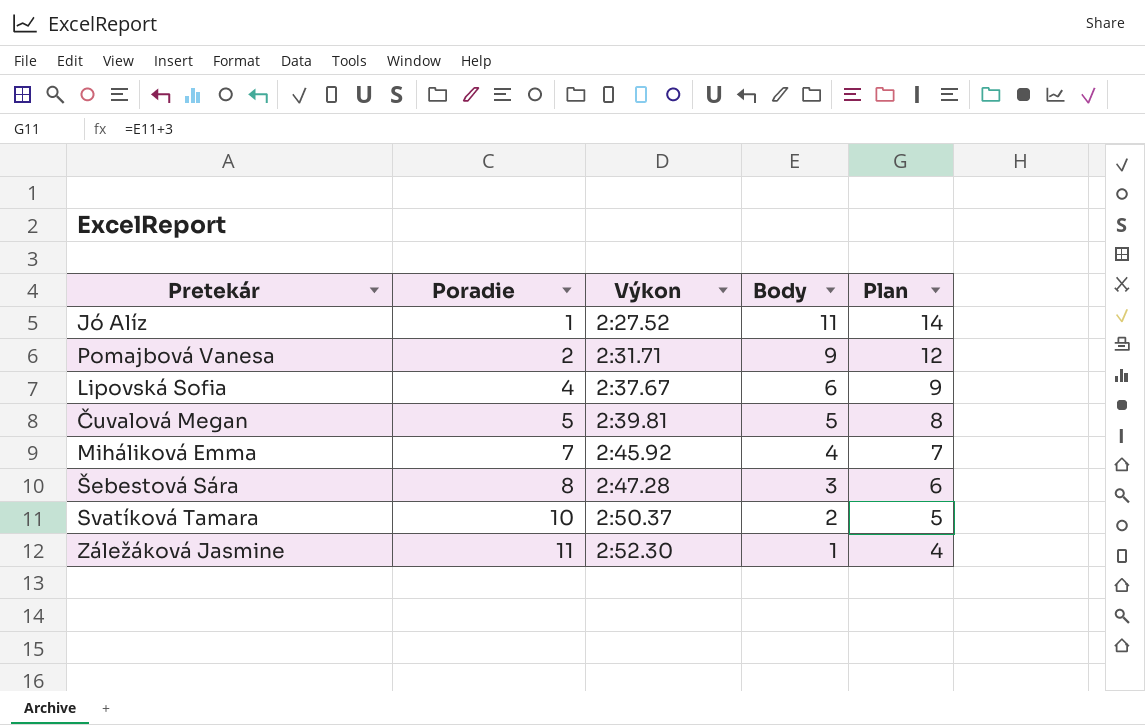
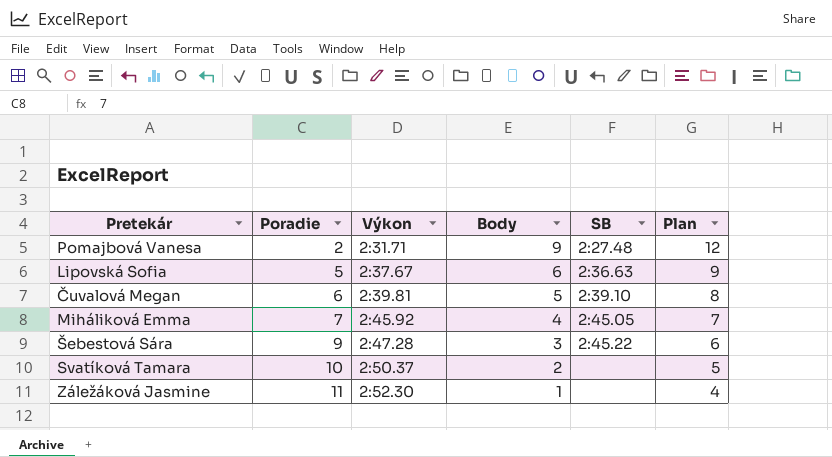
column SB | position: none -> 5
row Jó Alíz: 1 | 2:27.52 | 11 | 14 -> none
Lipovská Sofia | Poradie: 4 -> 5
Čuvalová Megan | Poradie: 5 -> 6
Šebestová Sára | Poradie: 8 -> 9

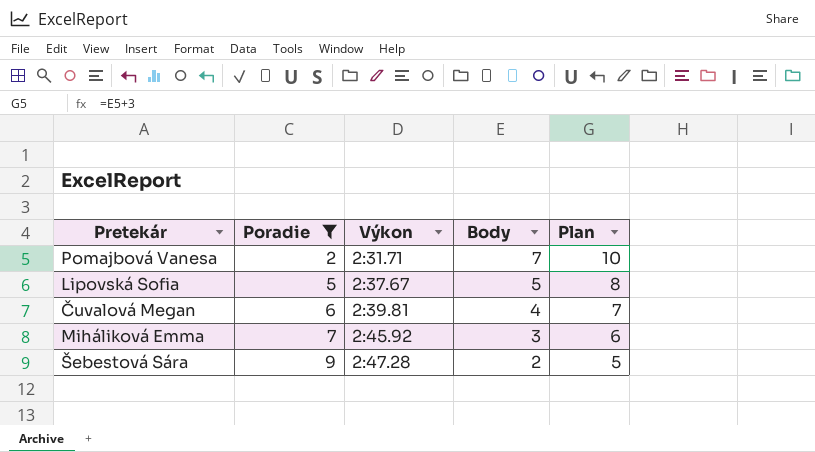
filter: none -> Poradie <= 9
column SB | position: 5 -> none
Pomajbová Vanesa | Body: 9 -> 7
Pomajbová Vanesa | Plan: 12 -> 10
Lipovská Sofia | Body: 6 -> 5
Lipovská Sofia | Plan: 9 -> 8
Čuvalová Megan | Body: 5 -> 4
Čuvalová Megan | Plan: 8 -> 7
Miháliková Emma | Body: 4 -> 3
Miháliková Emma | Plan: 7 -> 6
Šebestová Sára | Body: 3 -> 2
Šebestová Sára | Plan: 6 -> 5

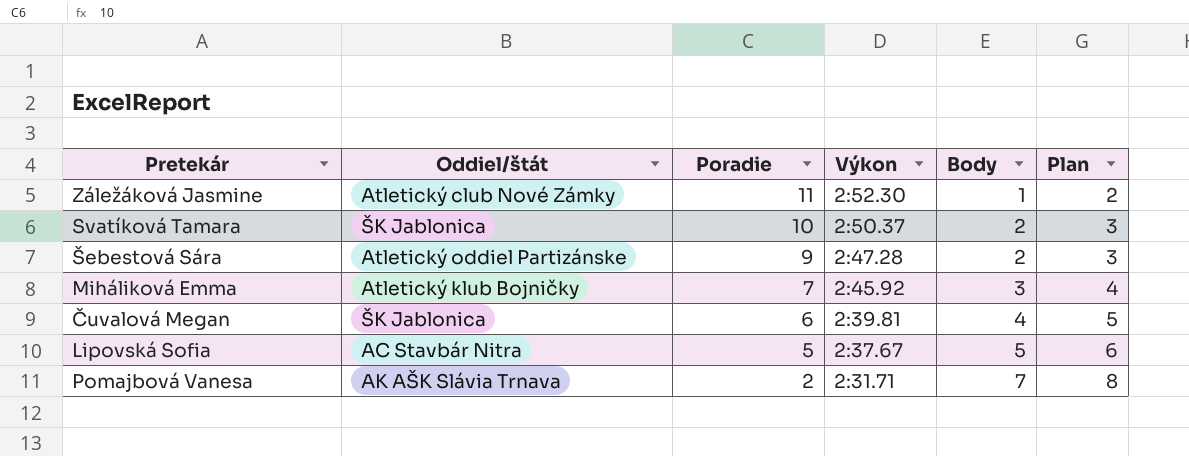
filter: Poradie <= 9 -> none
row order: Poradie ascending -> Poradie descending
column Oddiel/štát | position: none -> 2
column Plan | formula: [Body] + 3 -> [Body] + 1

